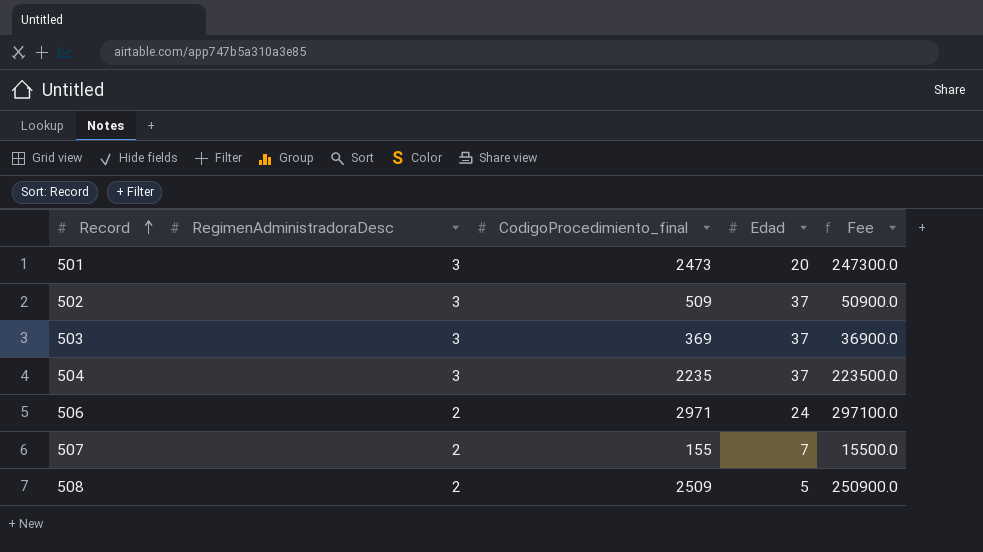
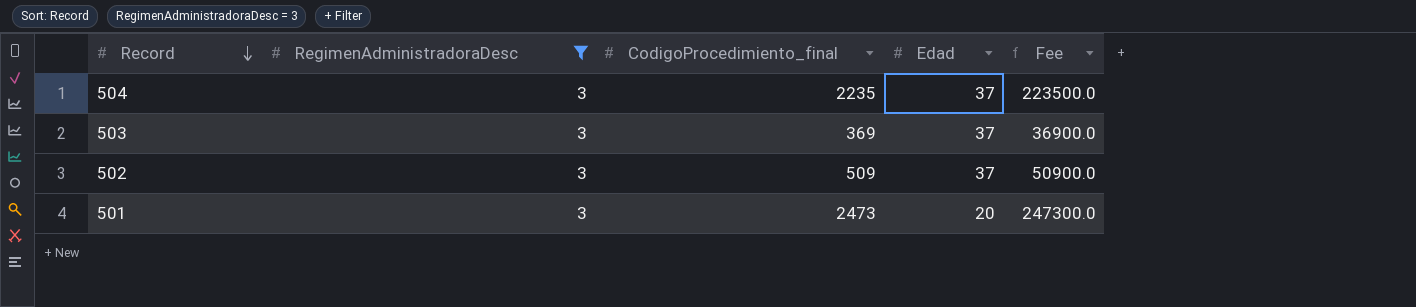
filter: none -> RegimenAdministradoraDesc = 3
row order: Record ascending -> Record descending

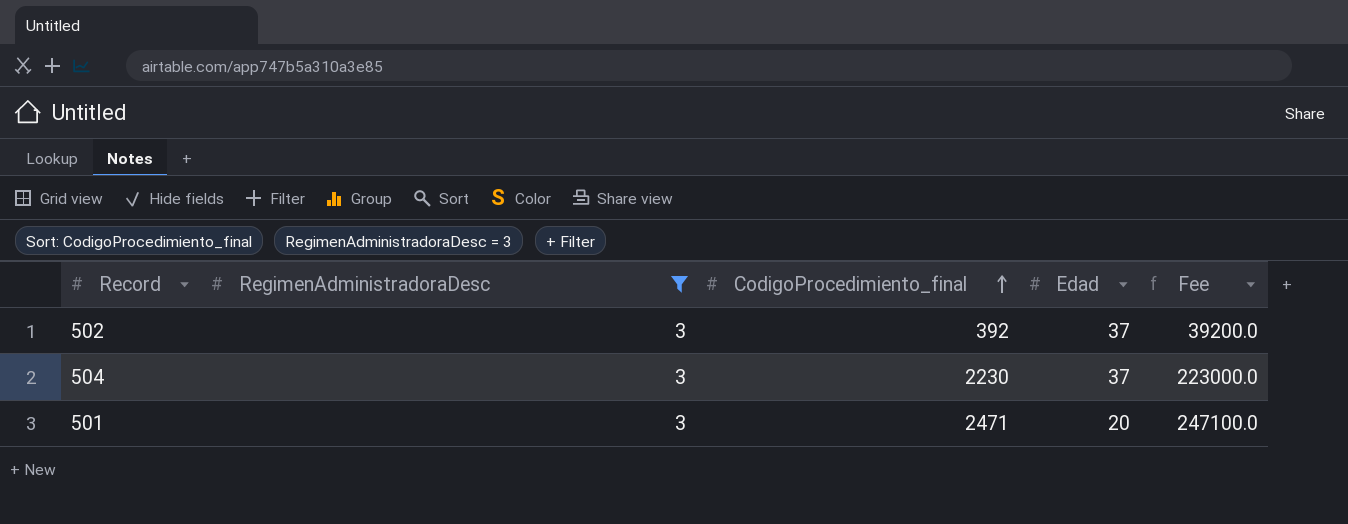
row order: Record descending -> CodigoProcedimiento_final ascending
row 503: 3 | 369 | 37 | 36900.0 -> none
502 | CodigoProcedimiento_final: 509 -> 392
502 | Fee: 50900.0 -> 39200.0
504 | CodigoProcedimiento_final: 2235 -> 2230
504 | Fee: 223500.0 -> 223000.0
501 | CodigoProcedimiento_final: 2473 -> 2471
501 | Fee: 247300.0 -> 247100.0

